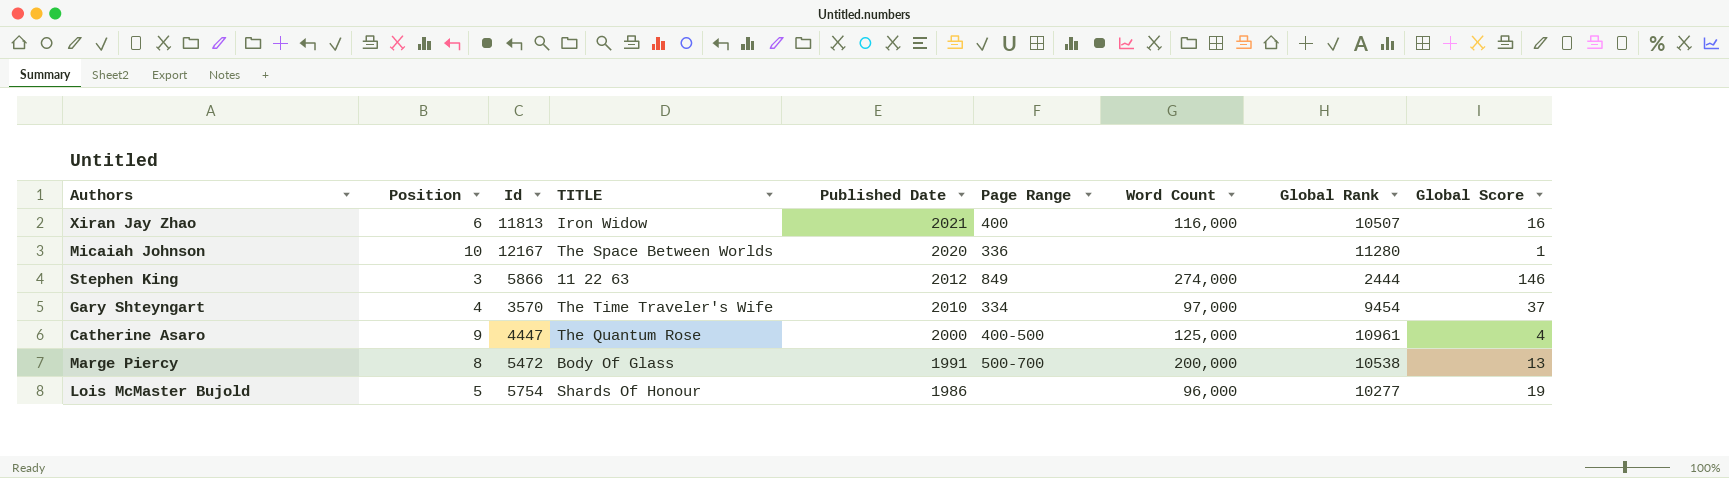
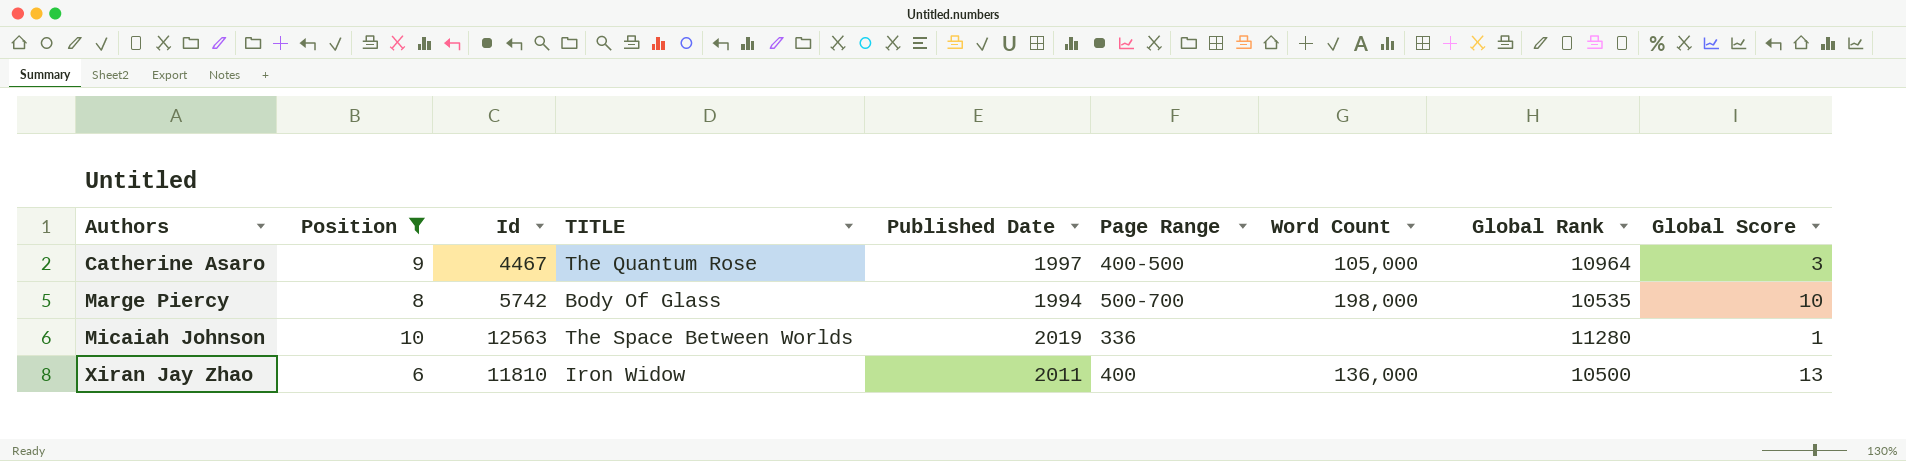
filter: none -> Position >= 6
row order: Published Date descending -> Authors ascending
Catherine Asaro | Id: 4447 -> 4467
Catherine Asaro | Published Date: 2000 -> 1997
Catherine Asaro | Word Count: 125,000 -> 105,000
Catherine Asaro | Global Rank: 10961 -> 10964
Catherine Asaro | Global Score: 4 -> 3
Marge Piercy | Id: 5472 -> 5742
Marge Piercy | Published Date: 1991 -> 1994
Marge Piercy | Word Count: 200,000 -> 198,000
Marge Piercy | Global Rank: 10538 -> 10535
Marge Piercy | Global Score: 13 -> 10
Micaiah Johnson | Id: 12167 -> 12563
Micaiah Johnson | Published Date: 2020 -> 2019
Xiran Jay Zhao | Id: 11813 -> 11810
Xiran Jay Zhao | Published Date: 2021 -> 2011
Xiran Jay Zhao | Word Count: 116,000 -> 136,000
Xiran Jay Zhao | Global Rank: 10507 -> 10500
Xiran Jay Zhao | Global Score: 16 -> 13

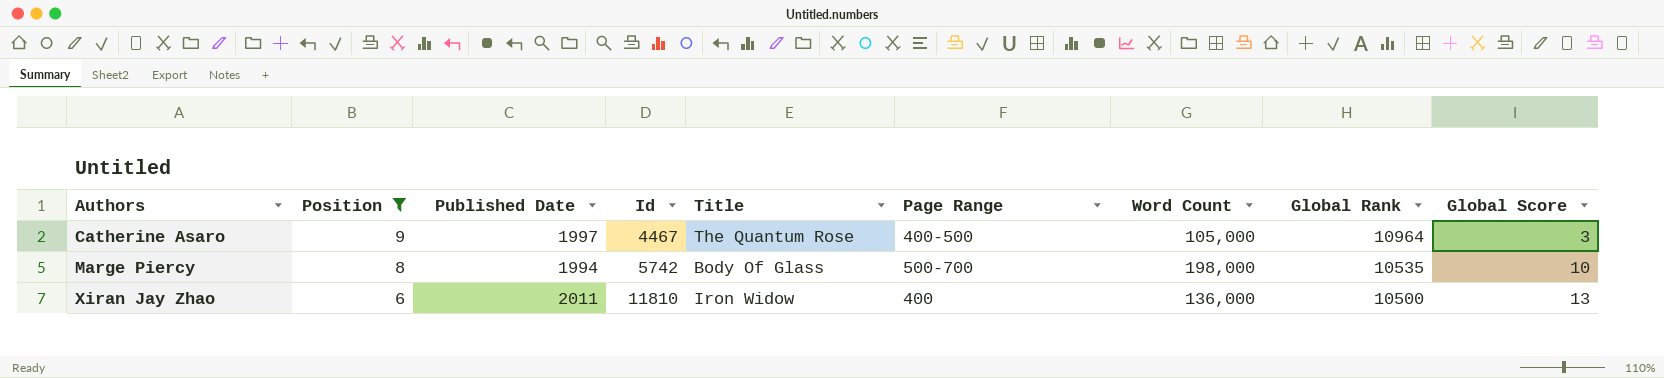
column Published Date | position: 5 -> 3
column name: TITLE -> Title
row Micaiah Johnson: 10 | 12563 | The Space Between Worlds | 2019 | 336 | none | 11280 | 1 -> none

